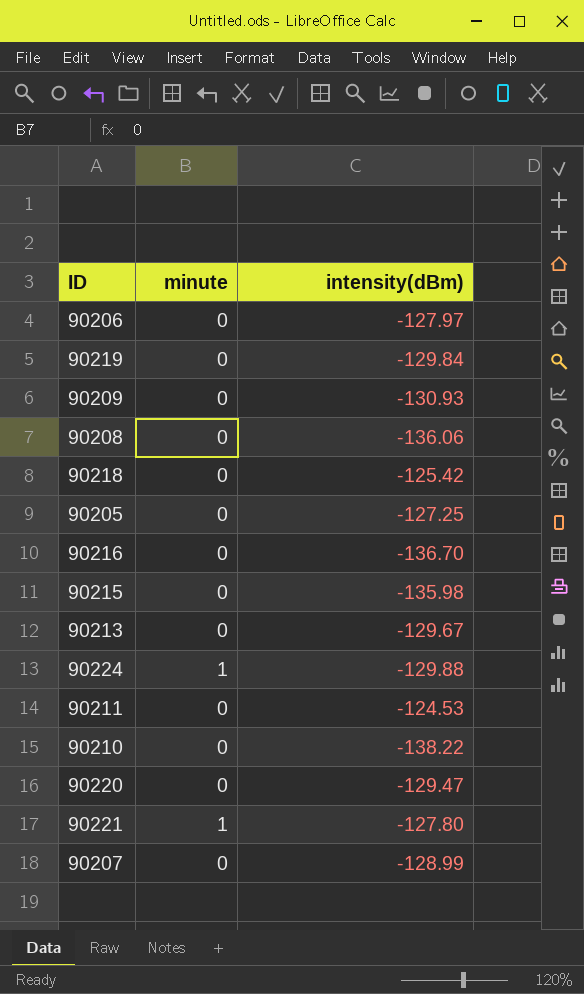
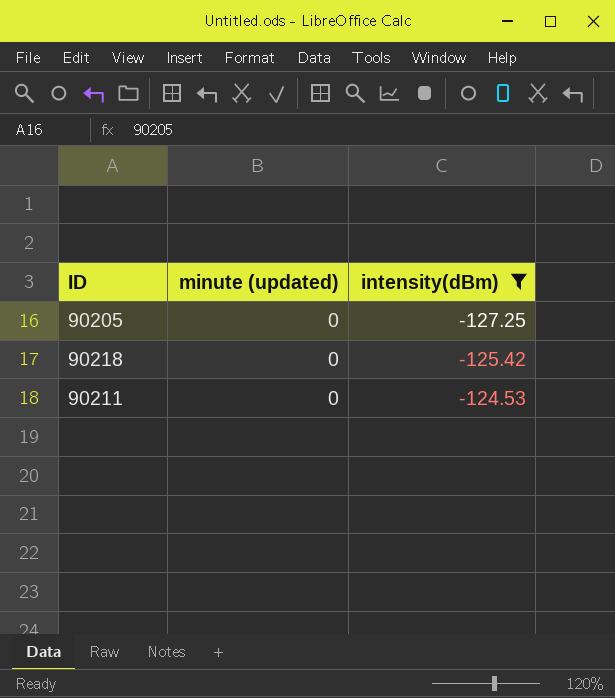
filter: none -> intensity(dBm) >= -127.25
row order: none -> intensity(dBm) ascending
column name: minute -> minute (updated)

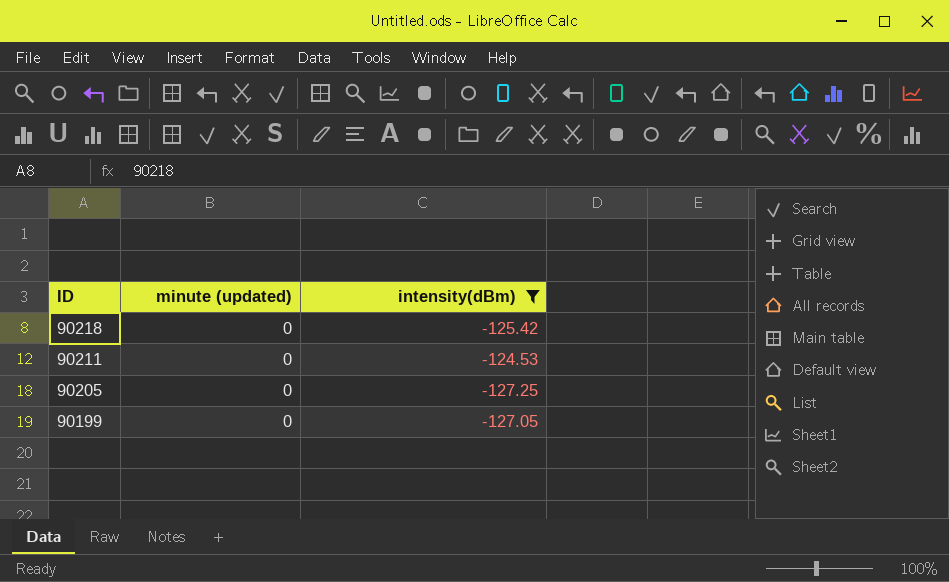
row order: intensity(dBm) ascending -> ID descending
row 90199: none -> 0 | -127.05

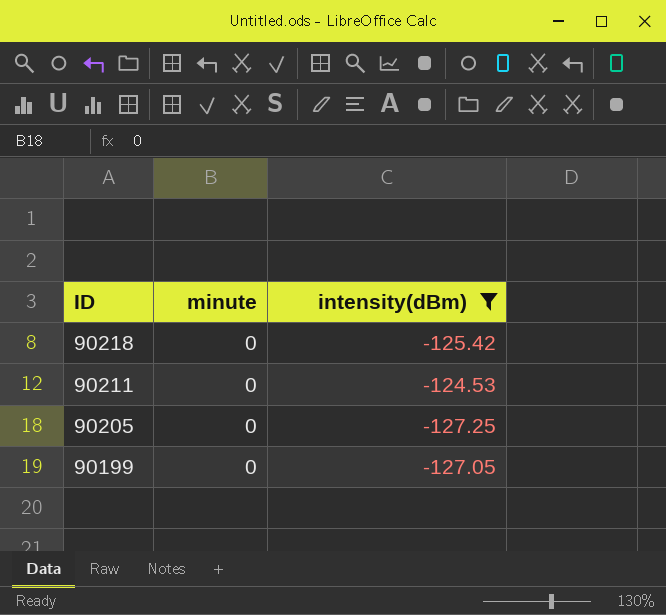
column name: minute (updated) -> minute

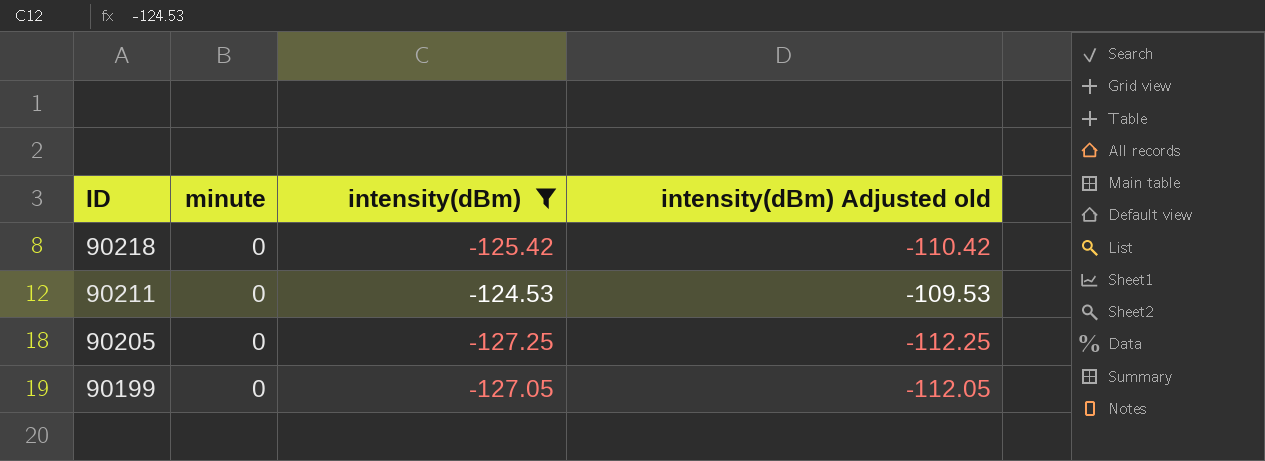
column intensity(dBm) Adjusted old | formula: none -> [intensity(dBm)] + 15

